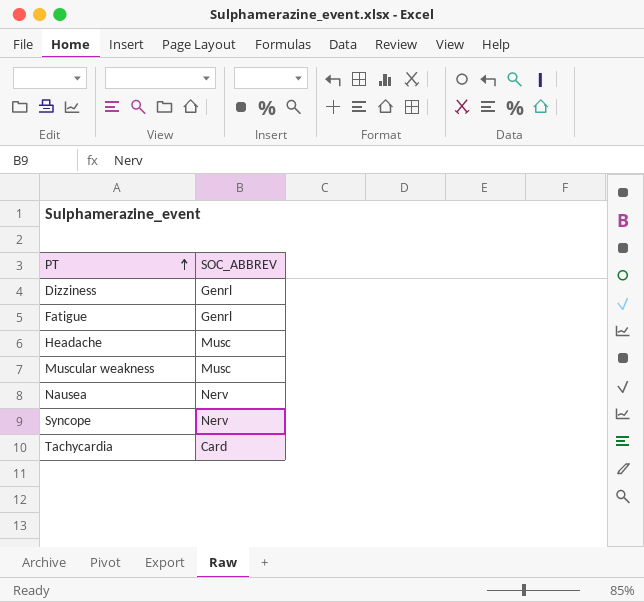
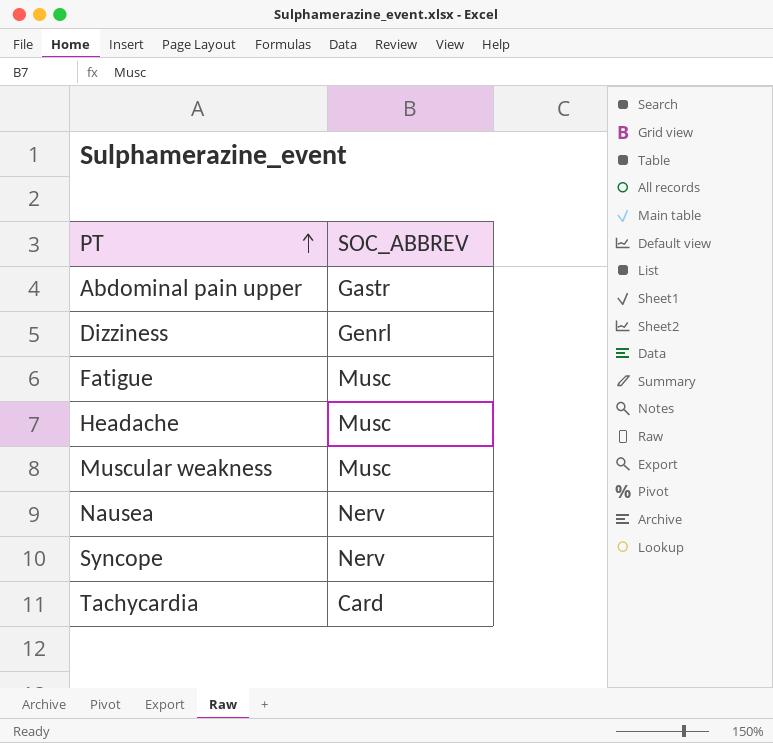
row Abdominal pain upper: none -> Gastr
Fatigue | SOC_ABBREV: Genrl -> Musc

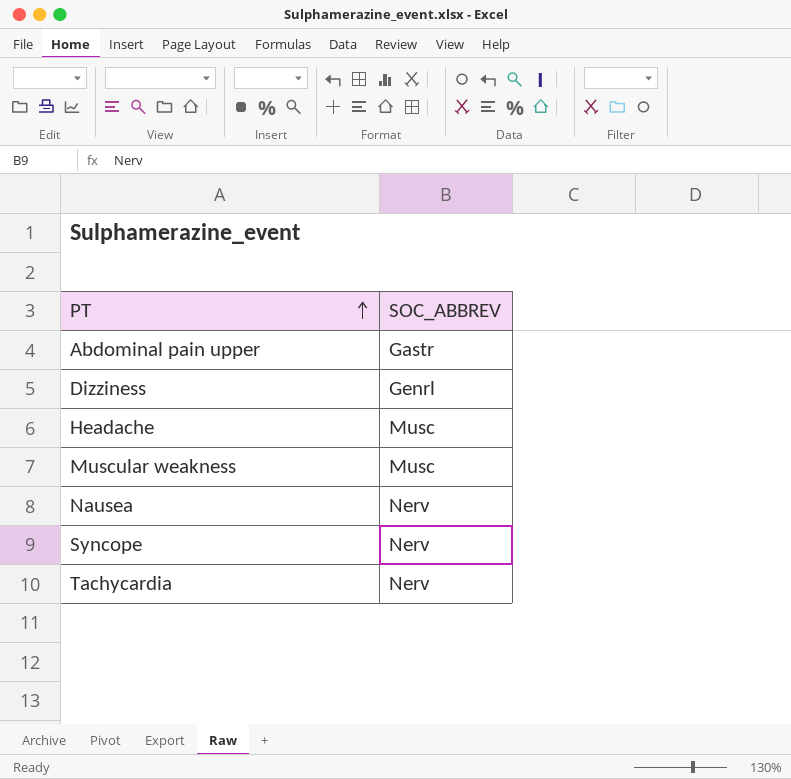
row Fatigue: Musc -> none
Tachycardia | SOC_ABBREV: Card -> Nerv

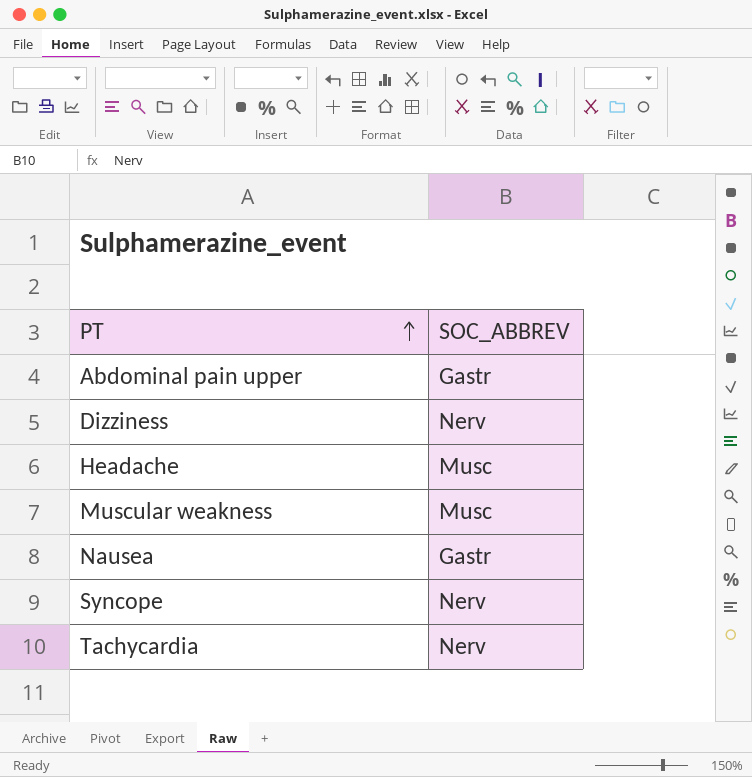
Dizziness | SOC_ABBREV: Genrl -> Nerv
Nausea | SOC_ABBREV: Nerv -> Gastr

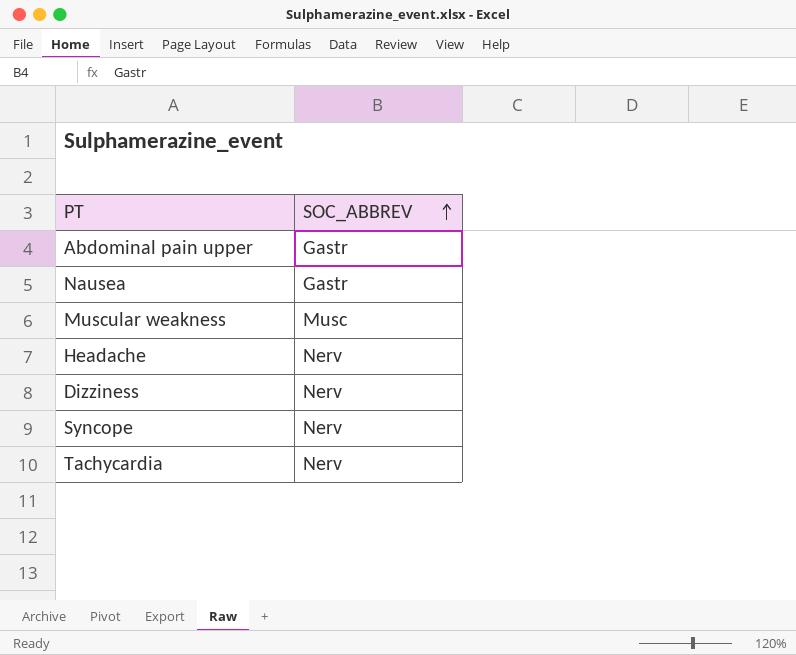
row order: PT ascending -> SOC_ABBREV ascending
Headache | SOC_ABBREV: Musc -> Nerv

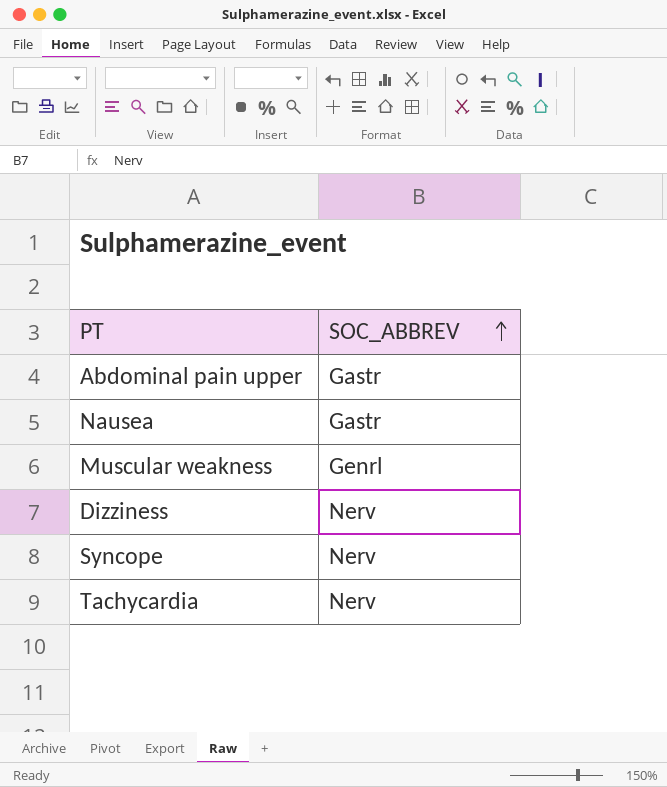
row Headache: Nerv -> none
Muscular weakness | SOC_ABBREV: Musc -> Genrl

